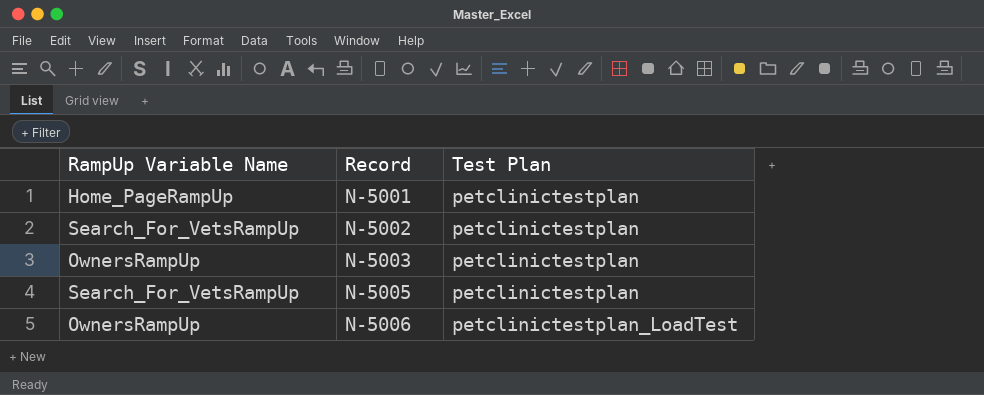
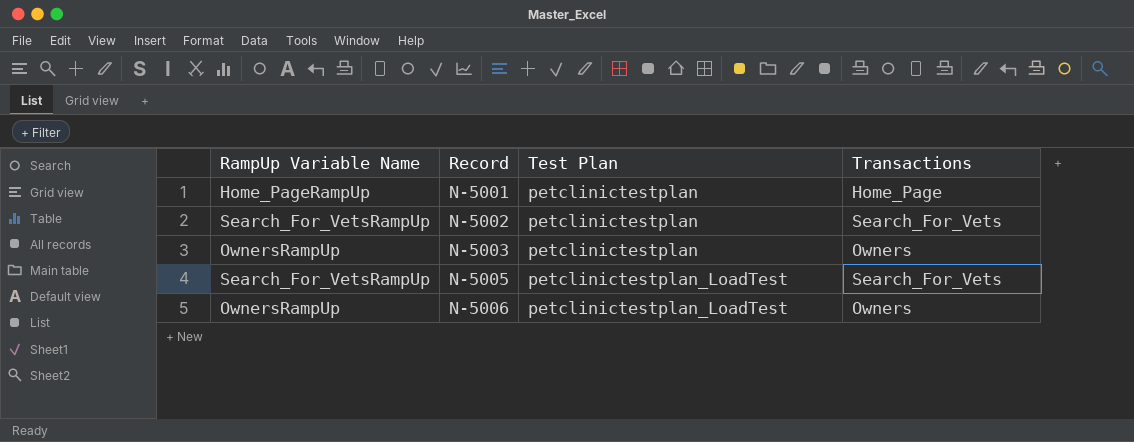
column Transactions | position: none -> 4
N-5005 | Test Plan: petclinictestplan -> petclinictestplan_LoadTest

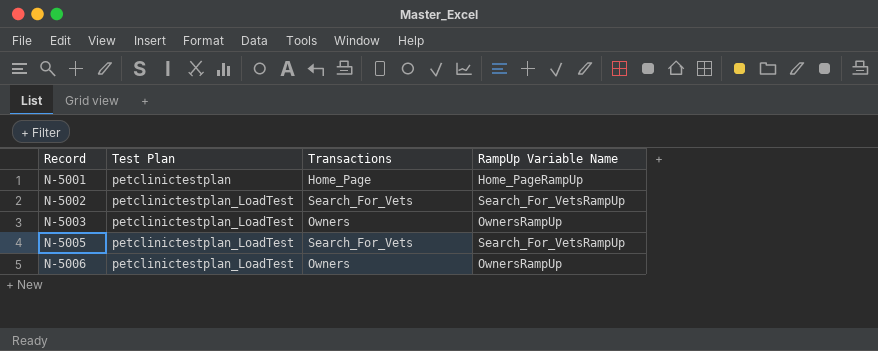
column RampUp Variable Name | position: 1 -> 4
N-5002 | Test Plan: petclinictestplan -> petclinictestplan_LoadTest
N-5003 | Test Plan: petclinictestplan -> petclinictestplan_LoadTest

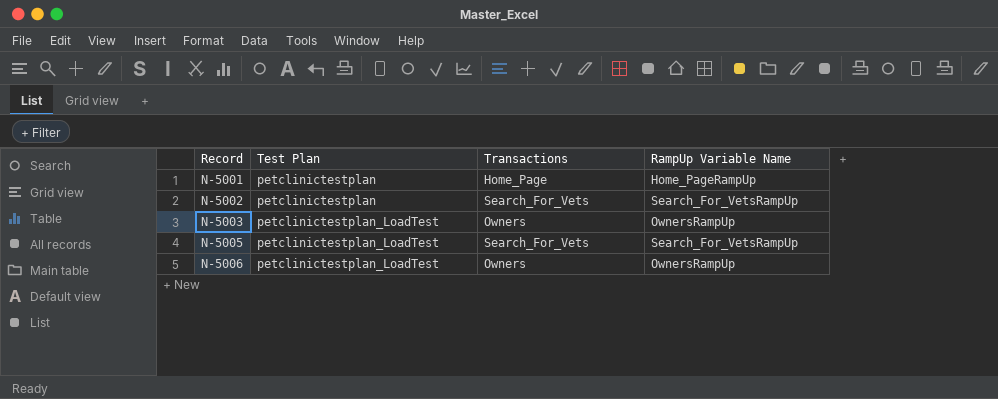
N-5002 | Test Plan: petclinictestplan_LoadTest -> petclinictestplan

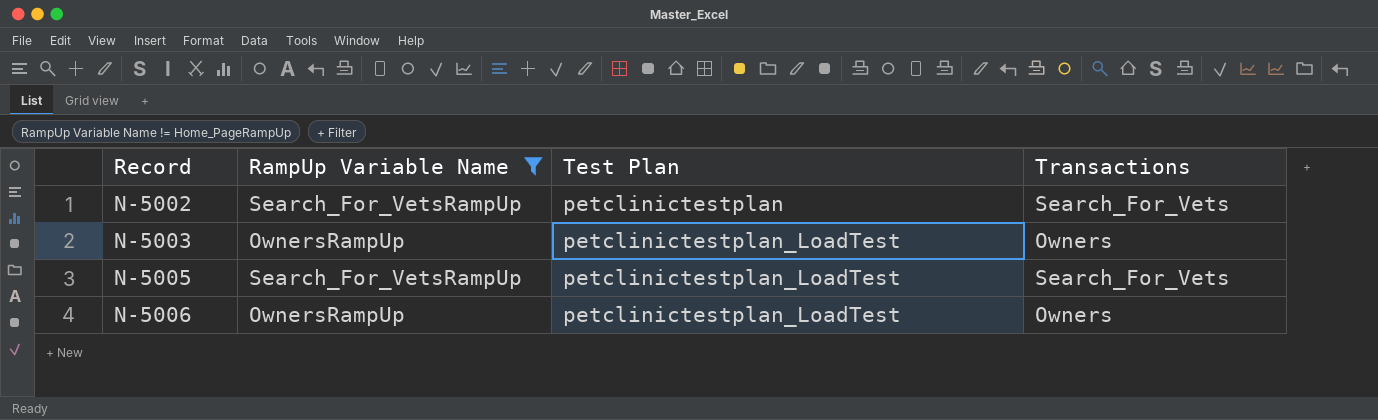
filter: none -> RampUp Variable Name != Home_PageRampUp
column RampUp Variable Name | position: 4 -> 2

